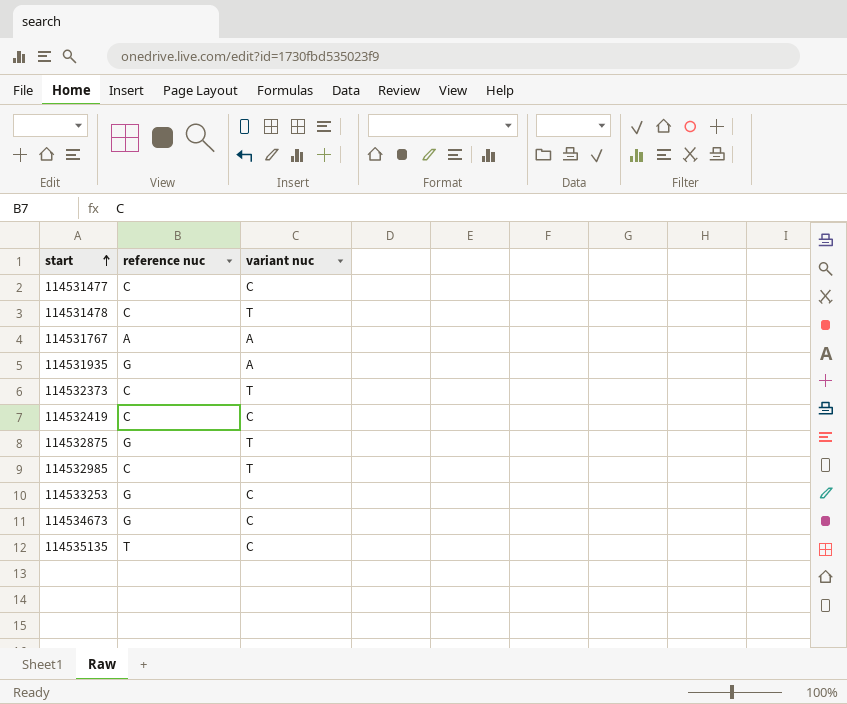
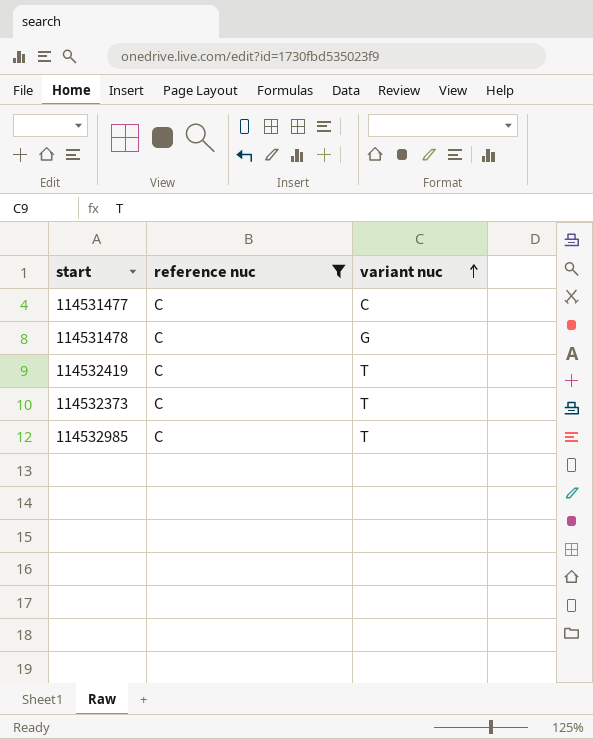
filter: none -> reference nuc = C
row order: start ascending -> variant nuc ascending
114531478 | variant nuc: T -> G
114532419 | variant nuc: C -> T

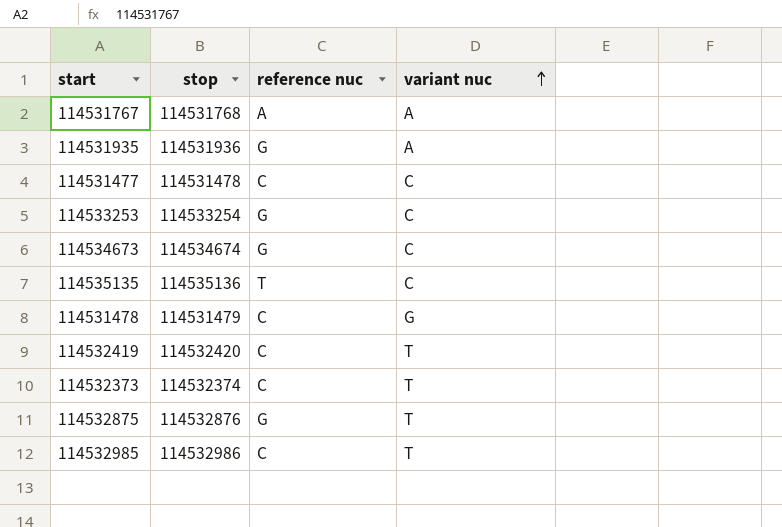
filter: reference nuc = C -> none
column stop | position: none -> 2

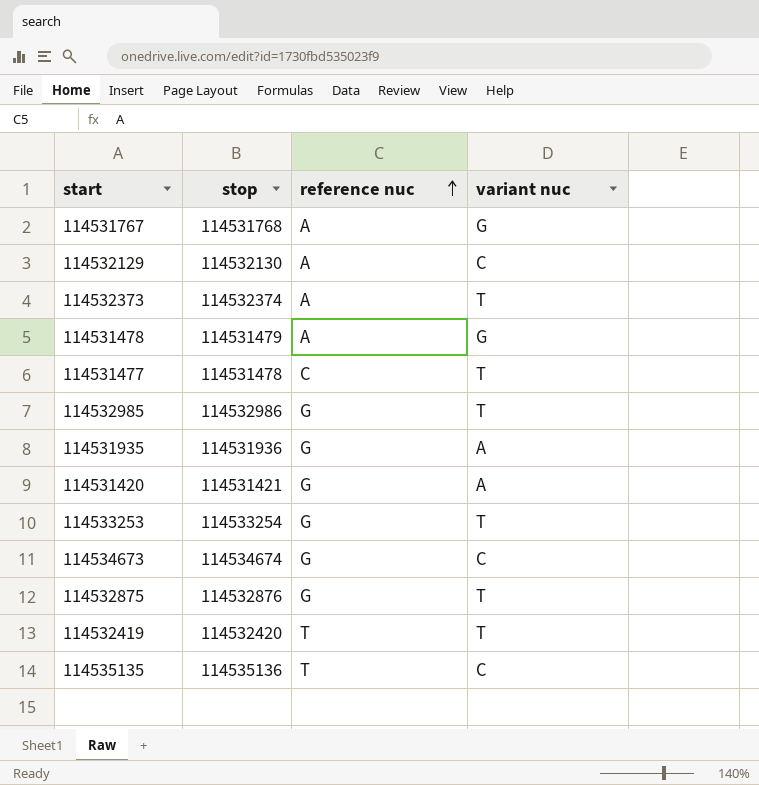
row order: variant nuc ascending -> reference nuc ascending
114531767 | variant nuc: A -> G
row 114532129: none -> 114532130 | A | C
114532373 | reference nuc: C -> A
114531478 | reference nuc: C -> A
114531477 | variant nuc: C -> T
114532985 | reference nuc: C -> G
row 114531420: none -> 114531421 | G | A
114533253 | variant nuc: C -> T
114532419 | reference nuc: C -> T

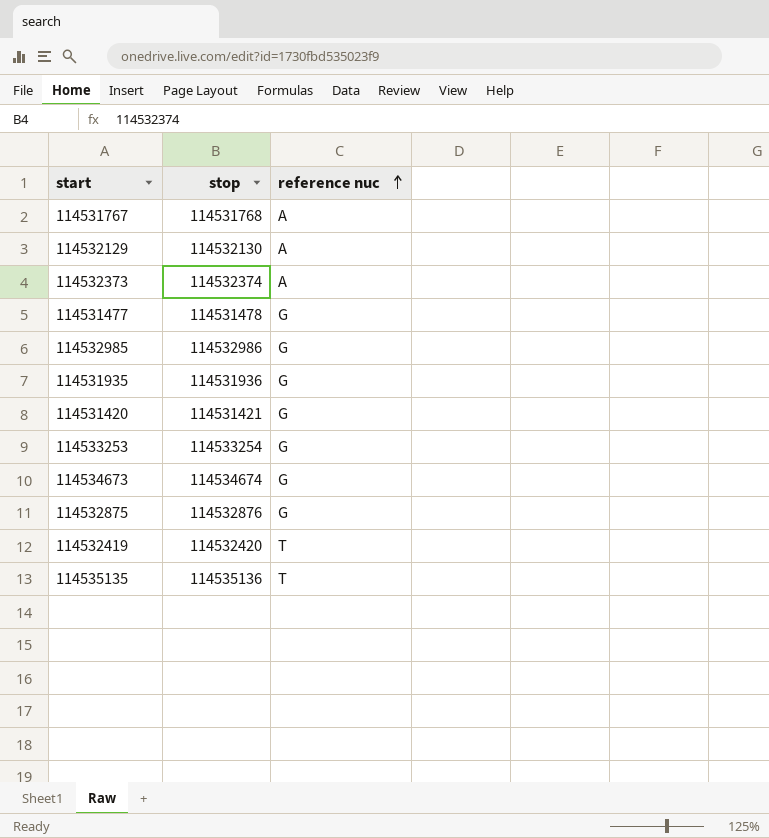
column variant nuc | position: 4 -> none
row 114531478: 114531479 | A | G -> none
114531477 | reference nuc: C -> G

